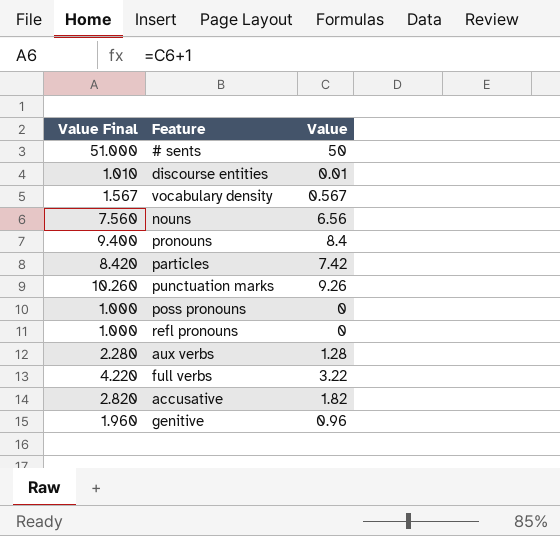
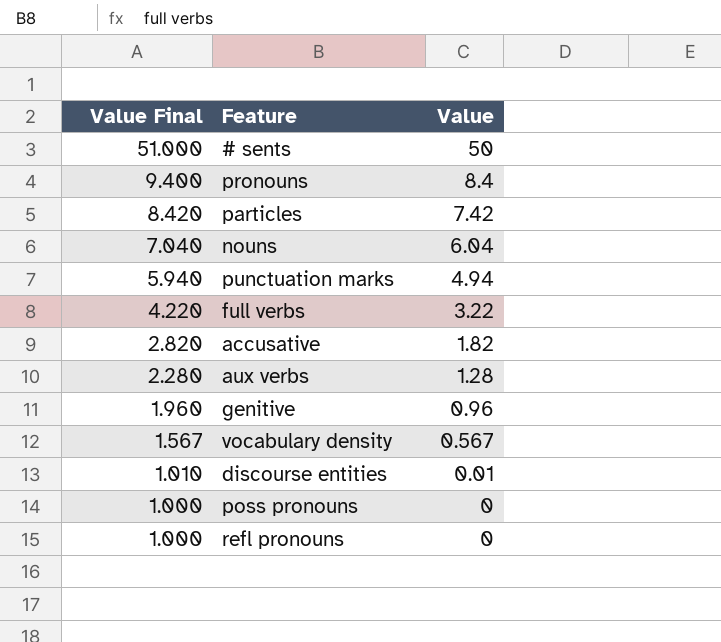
row order: none -> Value Final descending
nouns | Value Final: 7.560 -> 7.040
nouns | Value: 6.56 -> 6.04
punctuation marks | Value Final: 10.260 -> 5.940
punctuation marks | Value: 9.26 -> 4.94

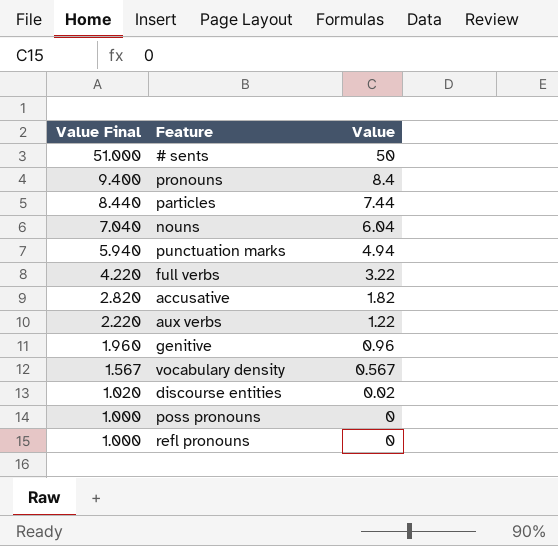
particles | Value Final: 8.420 -> 8.440
particles | Value: 7.42 -> 7.44
aux verbs | Value Final: 2.280 -> 2.220
aux verbs | Value: 1.28 -> 1.22
discourse entities | Value Final: 1.010 -> 1.020
discourse entities | Value: 0.01 -> 0.02

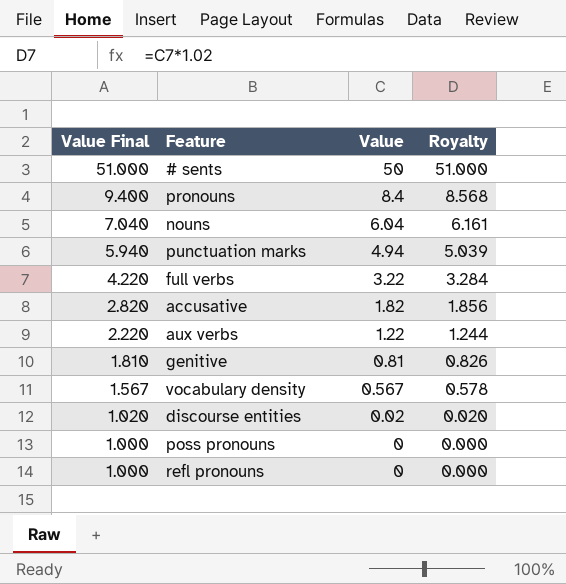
column Royalty | formula: none -> [Value] * 1.02
row particles: 8.440 | 7.44 -> none
genitive | Value Final: 1.960 -> 1.810
genitive | Value: 0.96 -> 0.81

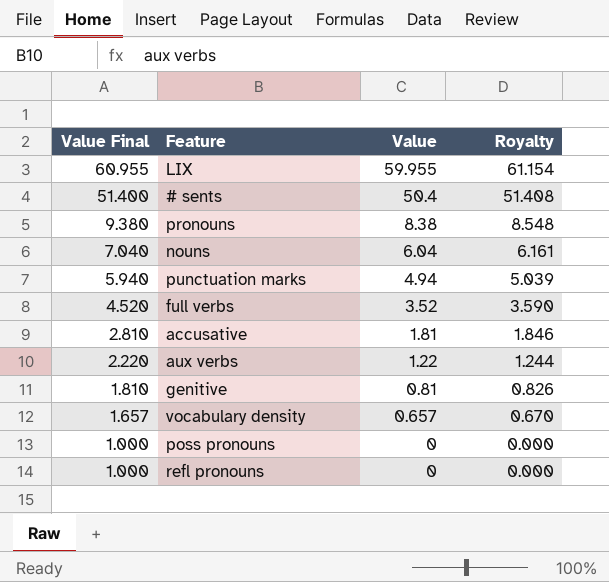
row discourse entities: 1.020 | 0.02 | 0.020 -> none
row LIX: none -> 60.955 | 59.955 | 61.154
# sents | Value Final: 51.000 -> 51.400
# sents | Value: 50 -> 50.4
# sents | Royalty: 51.000 -> 51.408
pronouns | Value Final: 9.400 -> 9.380
pronouns | Value: 8.4 -> 8.38
pronouns | Royalty: 8.568 -> 8.548
full verbs | Value Final: 4.220 -> 4.520
full verbs | Value: 3.22 -> 3.52
full verbs | Royalty: 3.284 -> 3.590
accusative | Value Final: 2.820 -> 2.810
accusative | Value: 1.82 -> 1.81
accusative | Royalty: 1.856 -> 1.846
vocabulary density | Value Final: 1.567 -> 1.657
vocabulary density | Value: 0.567 -> 0.657
vocabulary density | Royalty: 0.578 -> 0.670

